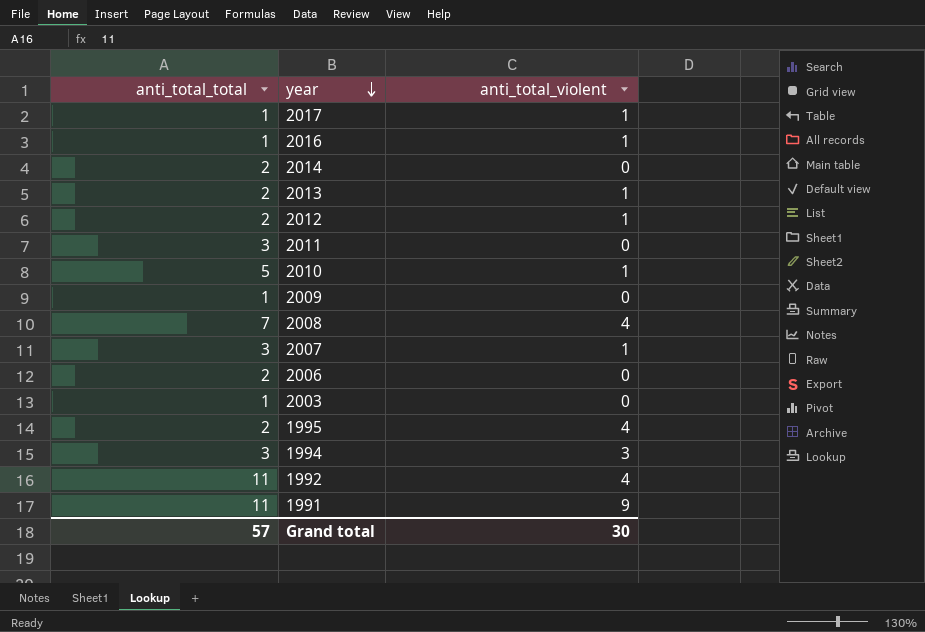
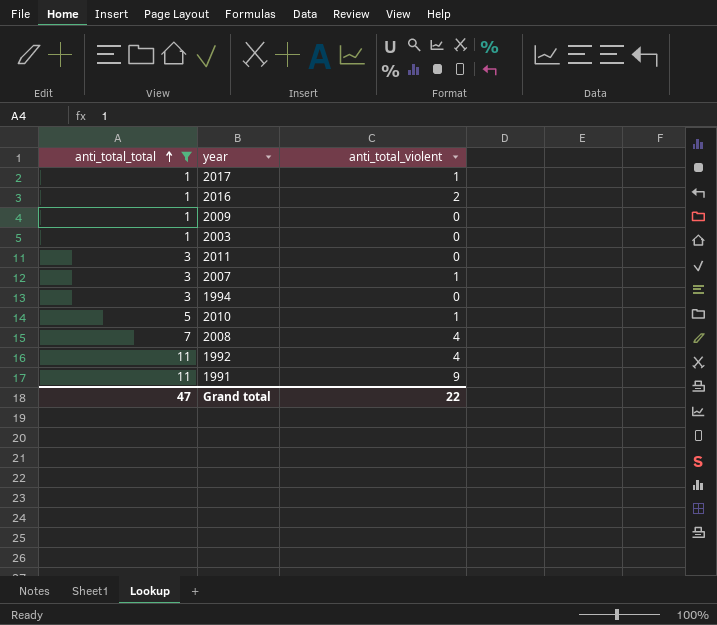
filter: none -> anti_total_total != 2
row order: year descending -> anti_total_total ascending
2016 | anti_total_violent: 1 -> 2
1994 | anti_total_violent: 3 -> 0
Grand total | anti_total_total: 57 -> 47
Grand total | anti_total_violent: 30 -> 22

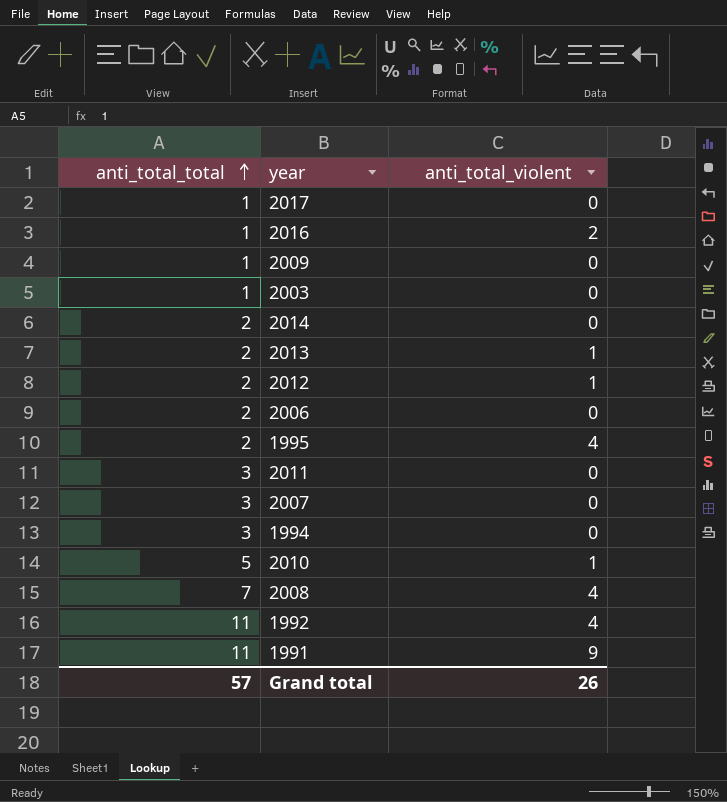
filter: anti_total_total != 2 -> none
2017 | anti_total_violent: 1 -> 0
2007 | anti_total_violent: 1 -> 0
Grand total | anti_total_total: 47 -> 57
Grand total | anti_total_violent: 22 -> 26

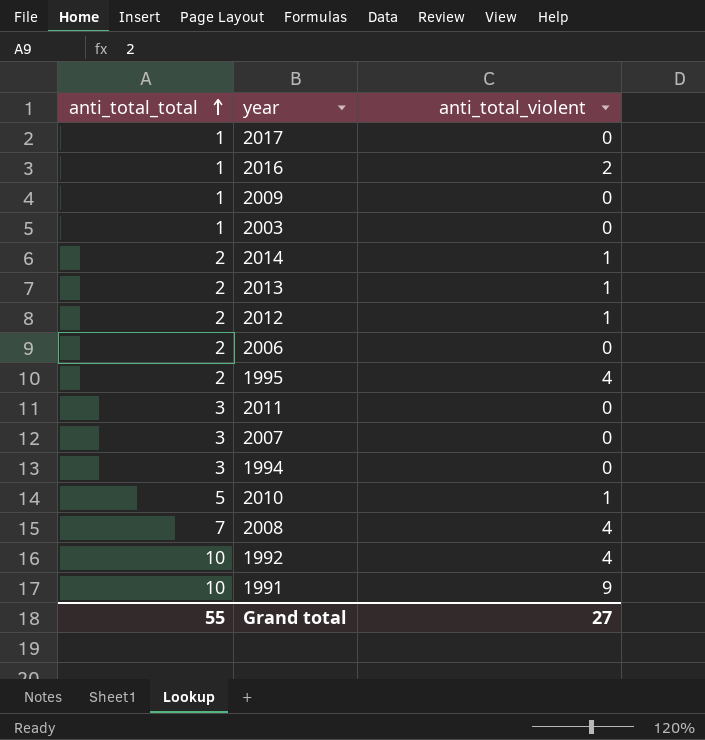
2014 | anti_total_violent: 0 -> 1
1992 | anti_total_total: 11 -> 10
1991 | anti_total_total: 11 -> 10
Grand total | anti_total_total: 57 -> 55
Grand total | anti_total_violent: 26 -> 27

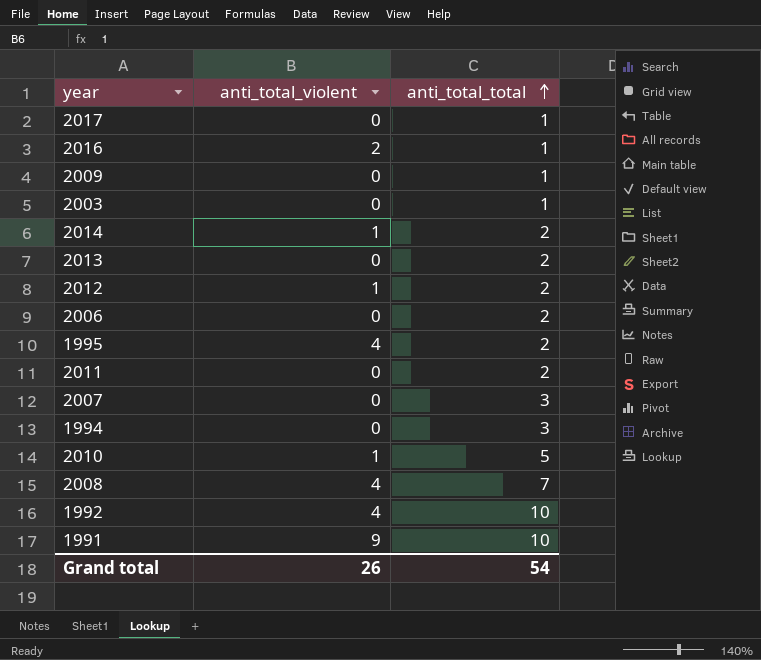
column anti_total_total | position: 1 -> 3
2013 | anti_total_violent: 1 -> 0
2011 | anti_total_total: 3 -> 2
Grand total | anti_total_violent: 27 -> 26
Grand total | anti_total_total: 55 -> 54

